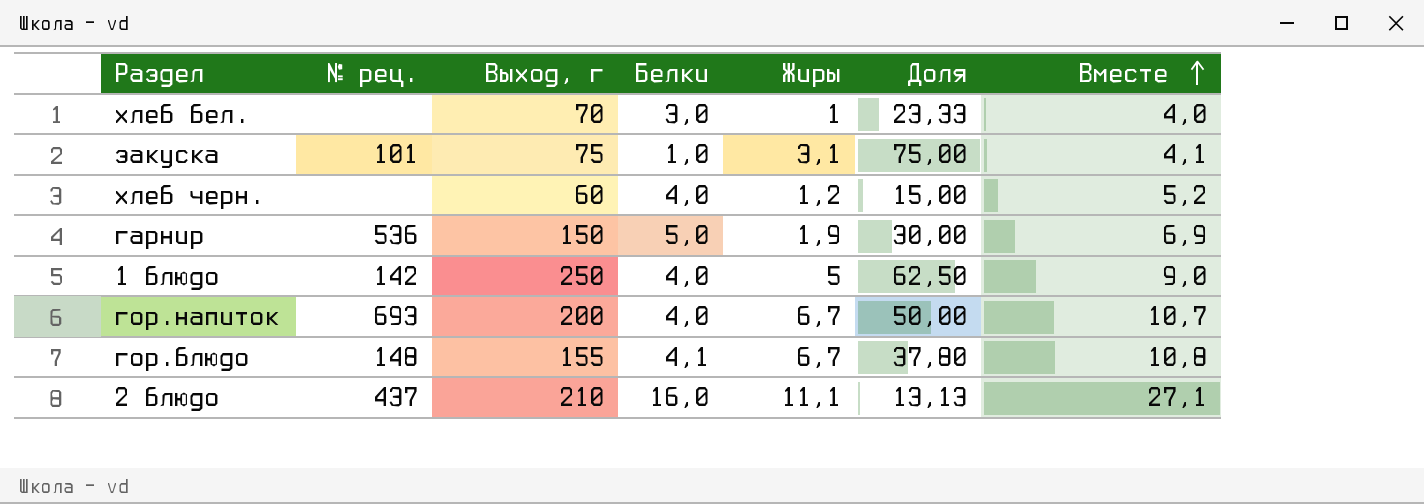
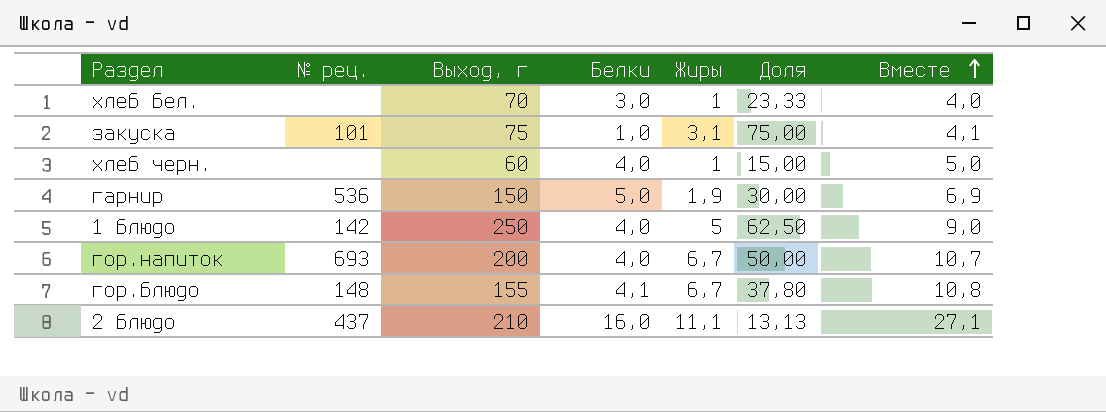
хлеб черн. | Жиры: 1,2 -> 1
хлеб черн. | Вместе: 5,2 -> 5,0

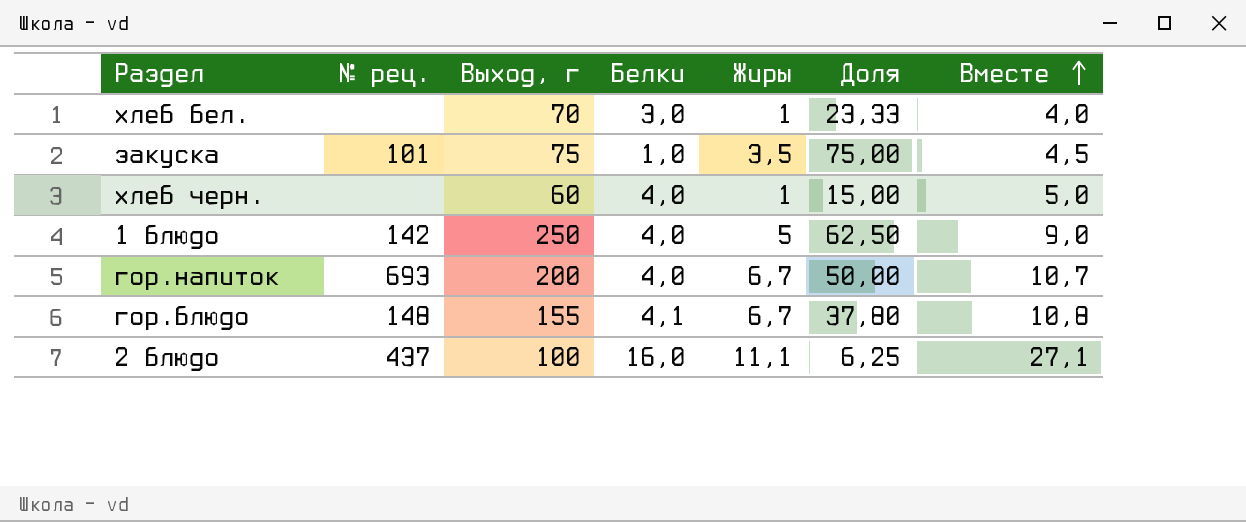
row гарнир: 536 | 150 | 5,0 | 1,9 | 30,00 | 6,9 -> none
закуска | Жиры: 3,1 -> 3,5
закуска | Вместе: 4,1 -> 4,5
2 блюдо | Выход, г: 210 -> 100
2 блюдо | Доля: 13,13 -> 6,25

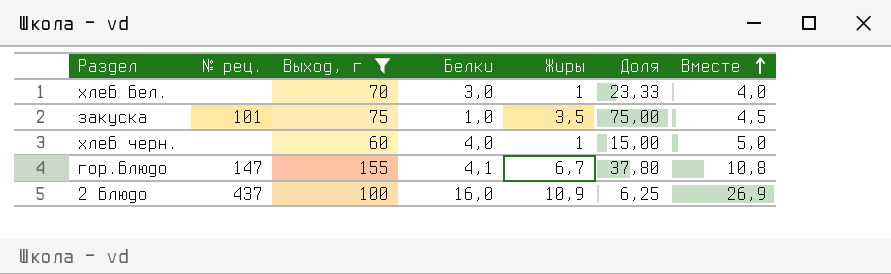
filter: none -> Выход, г <= 155
гор.блюдо | № рец.: 148 -> 147
2 блюдо | Жиры: 11,1 -> 10,9
2 блюдо | Вместе: 27,1 -> 26,9

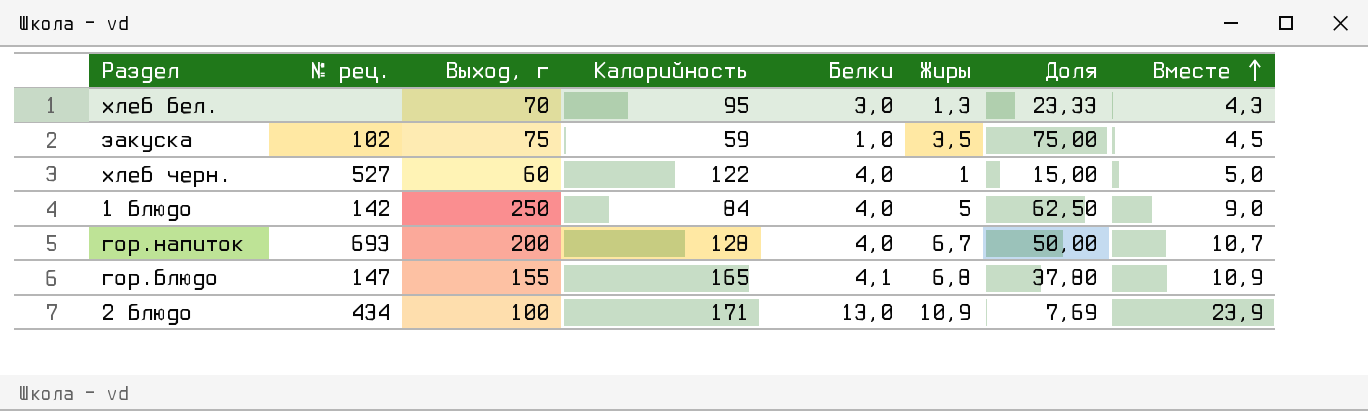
filter: Выход, г <= 155 -> none
column Калорийность | position: none -> 4
хлеб бел. | Жиры: 1 -> 1,3
хлеб бел. | Вместе: 4,0 -> 4,3
закуска | № рец.: 101 -> 102
хлеб черн. | № рец.: none -> 527
гор.блюдо | Жиры: 6,7 -> 6,8
гор.блюдо | Вместе: 10,8 -> 10,9
2 блюдо | № рец.: 437 -> 434
2 блюдо | Белки: 16,0 -> 13,0
2 блюдо | Доля: 6,25 -> 7,69
2 блюдо | Вместе: 26,9 -> 23,9

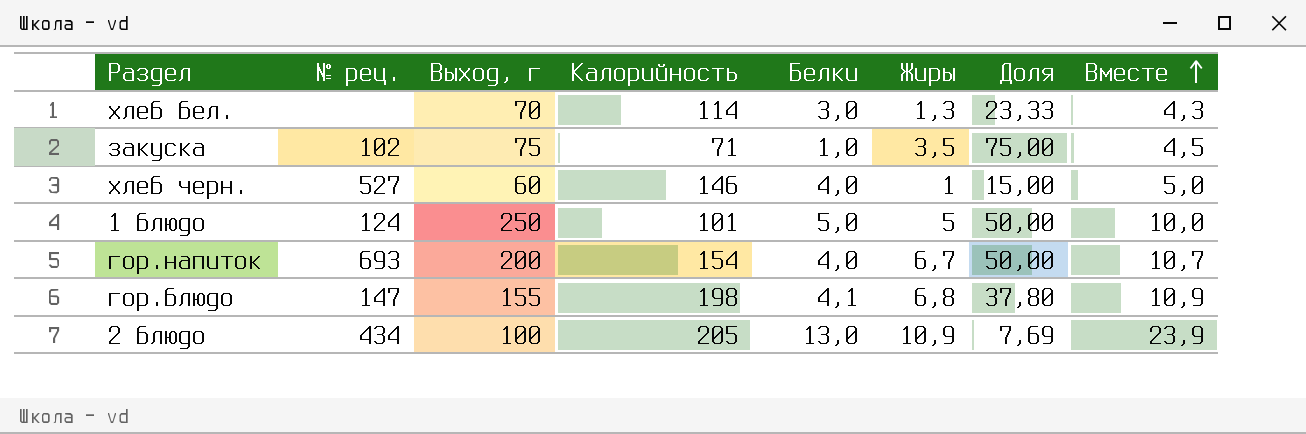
хлеб бел. | Калорийность: 95 -> 114
закуска | Калорийность: 59 -> 71
хлеб черн. | Калорийность: 122 -> 146
1 блюдо | № рец.: 142 -> 124
1 блюдо | Калорийность: 84 -> 101
1 блюдо | Белки: 4,0 -> 5,0
1 блюдо | Доля: 62,50 -> 50,00
1 блюдо | Вместе: 9,0 -> 10,0
гор.напиток | Калорийность: 128 -> 154
гор.блюдо | Калорийность: 165 -> 198
2 блюдо | Калорийность: 171 -> 205

